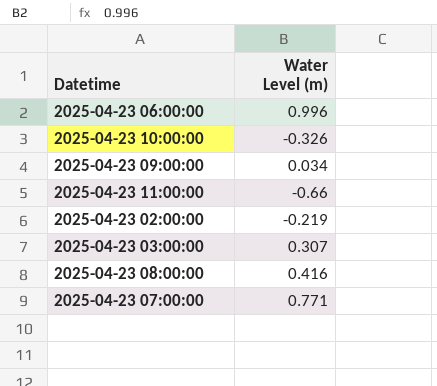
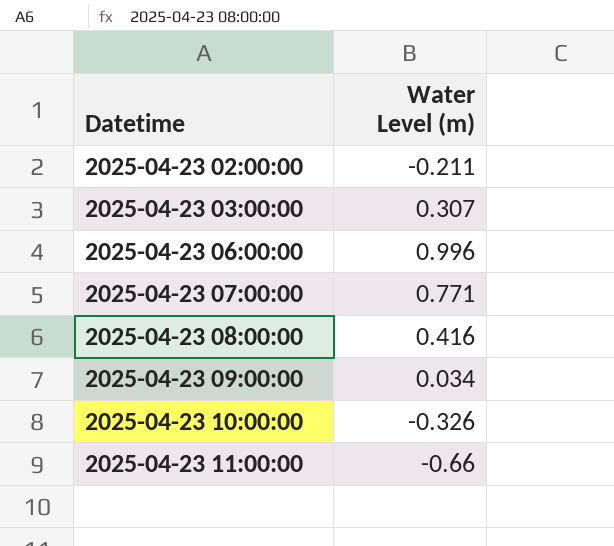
row order: none -> Datetime ascending
2025-04-23 02:00:00 | Water Level (m): -0.219 -> -0.211

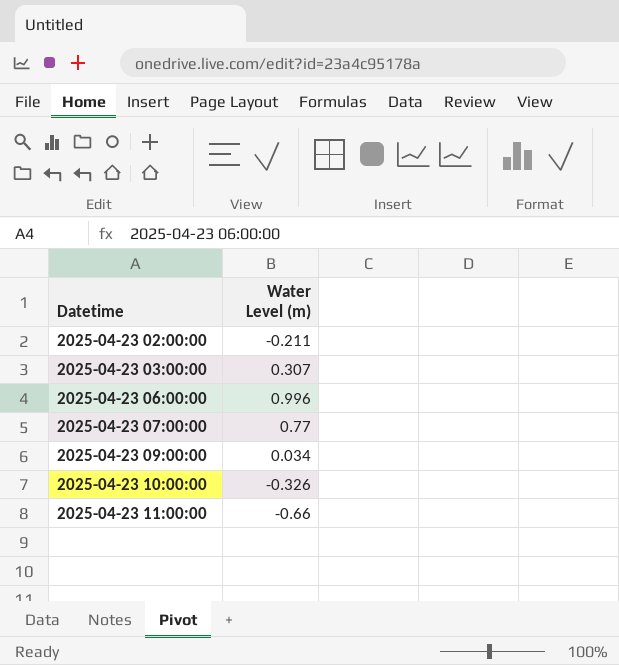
row 2025-04-23 08:00:00: 0.416 -> none
2025-04-23 07:00:00 | Water Level (m): 0.771 -> 0.77

